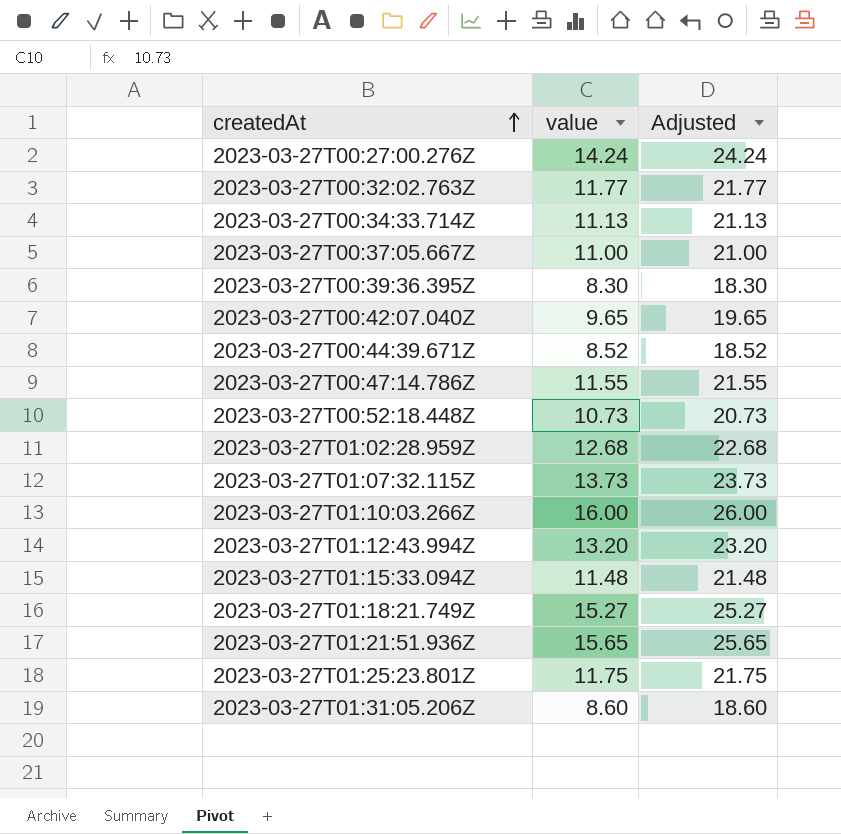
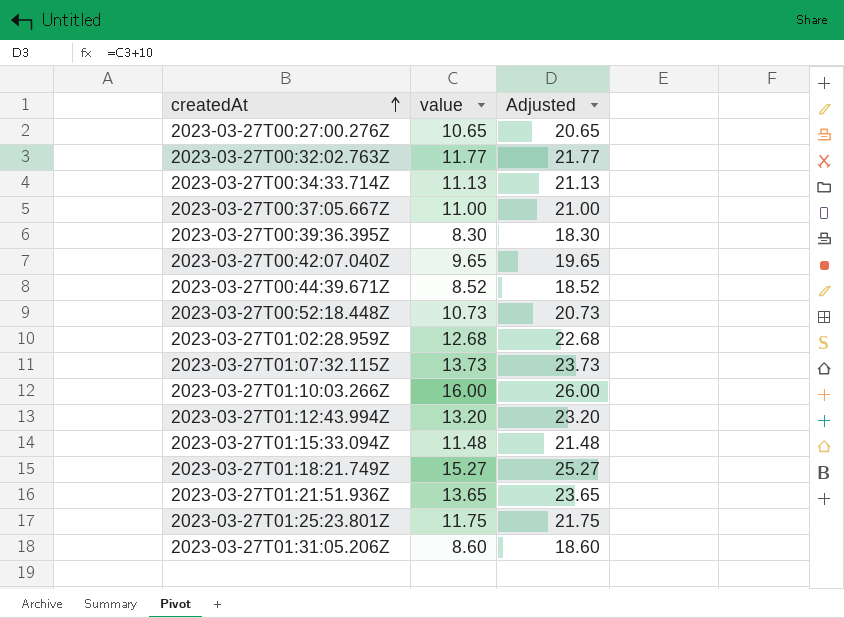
row 2023-03-27T00:47:14.786Z: 11.55 | 21.55 -> none
2023-03-27T00:27:00.276Z | value: 14.24 -> 10.65
2023-03-27T00:27:00.276Z | Adjusted: 24.24 -> 20.65
2023-03-27T01:21:51.936Z | value: 15.65 -> 13.65
2023-03-27T01:21:51.936Z | Adjusted: 25.65 -> 23.65

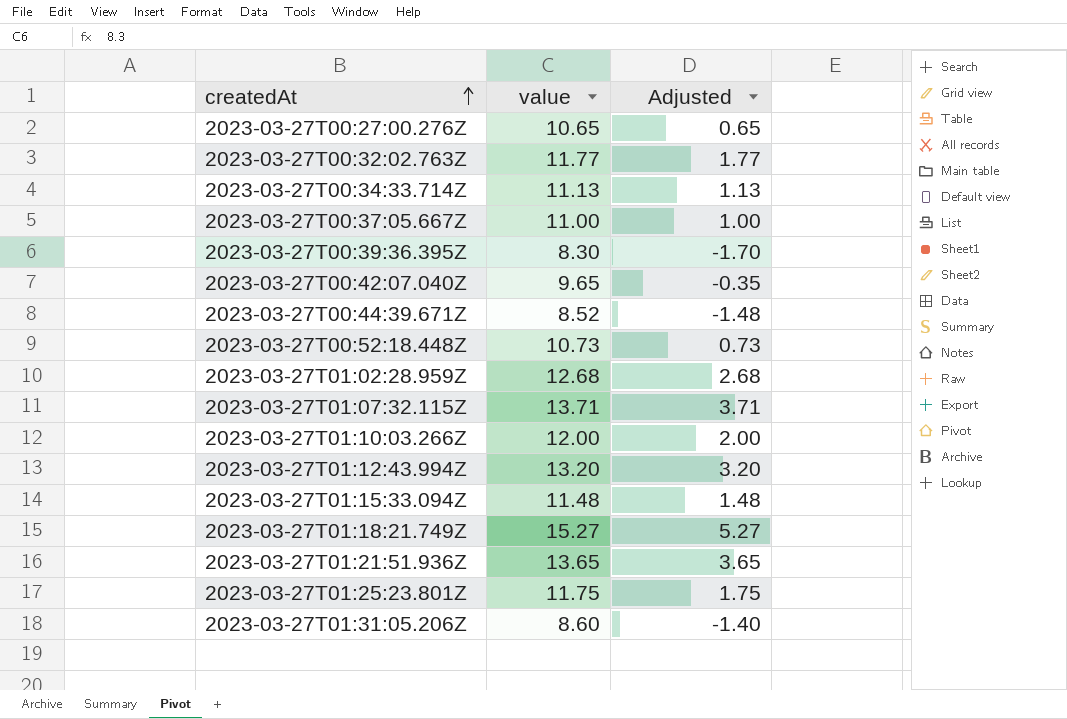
column Adjusted | formula: [value] + 10 -> [value] - 10
2023-03-27T01:07:32.115Z | value: 13.73 -> 13.71
2023-03-27T01:10:03.266Z | value: 16.00 -> 12.00

